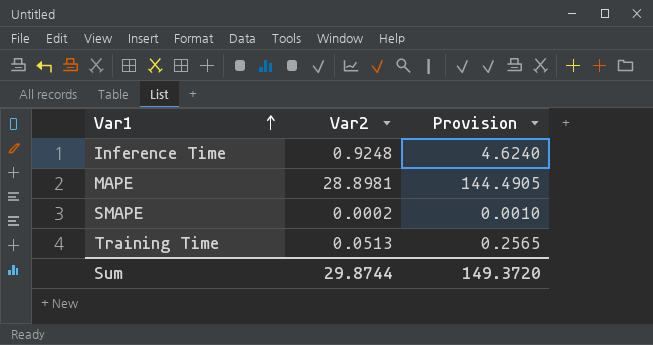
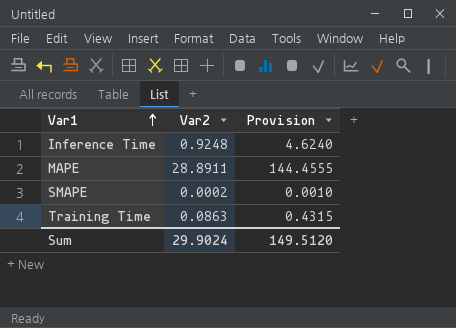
MAPE | Var2: 28.8981 -> 28.8911
MAPE | Provision: 144.4905 -> 144.4555
Training Time | Var2: 0.0513 -> 0.0863
Training Time | Provision: 0.2565 -> 0.4315
Sum | Var2: 29.8744 -> 29.9024
Sum | Provision: 149.3720 -> 149.5120

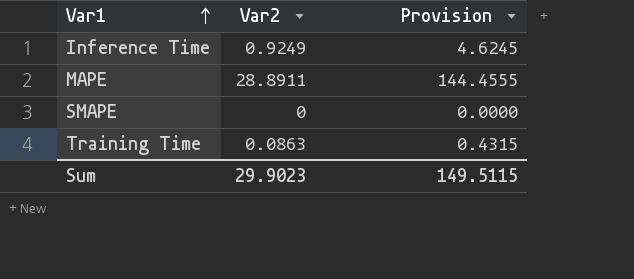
Inference Time | Var2: 0.9248 -> 0.9249
Inference Time | Provision: 4.6240 -> 4.6245
SMAPE | Var2: 0.0002 -> 0
SMAPE | Provision: 0.0010 -> 0.0000
Sum | Var2: 29.9024 -> 29.9023
Sum | Provision: 149.5120 -> 149.5115

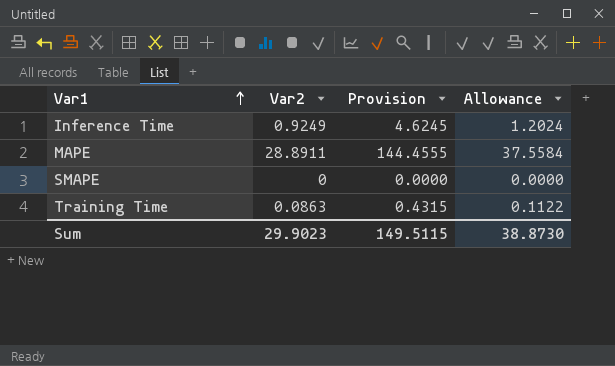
column Allowance | formula: none -> [Var2] * 1.3

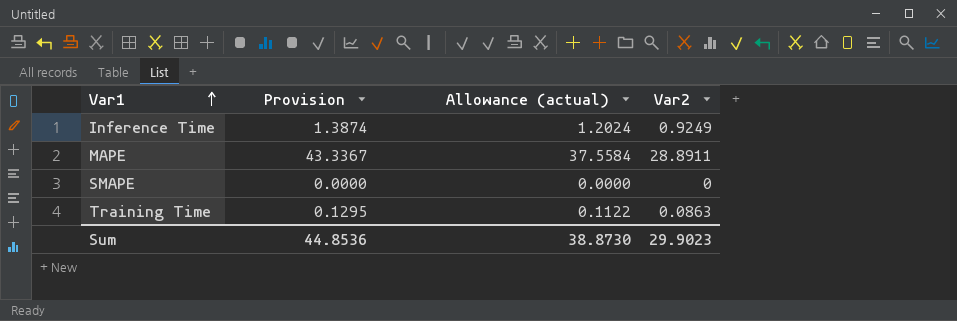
column Provision | formula: [Var2] * 5 -> [Var2] * 1.5
column name: Allowance -> Allowance (actual)
column Var2 | position: 2 -> 4
Sum | Provision: 149.5115 -> 44.8536

